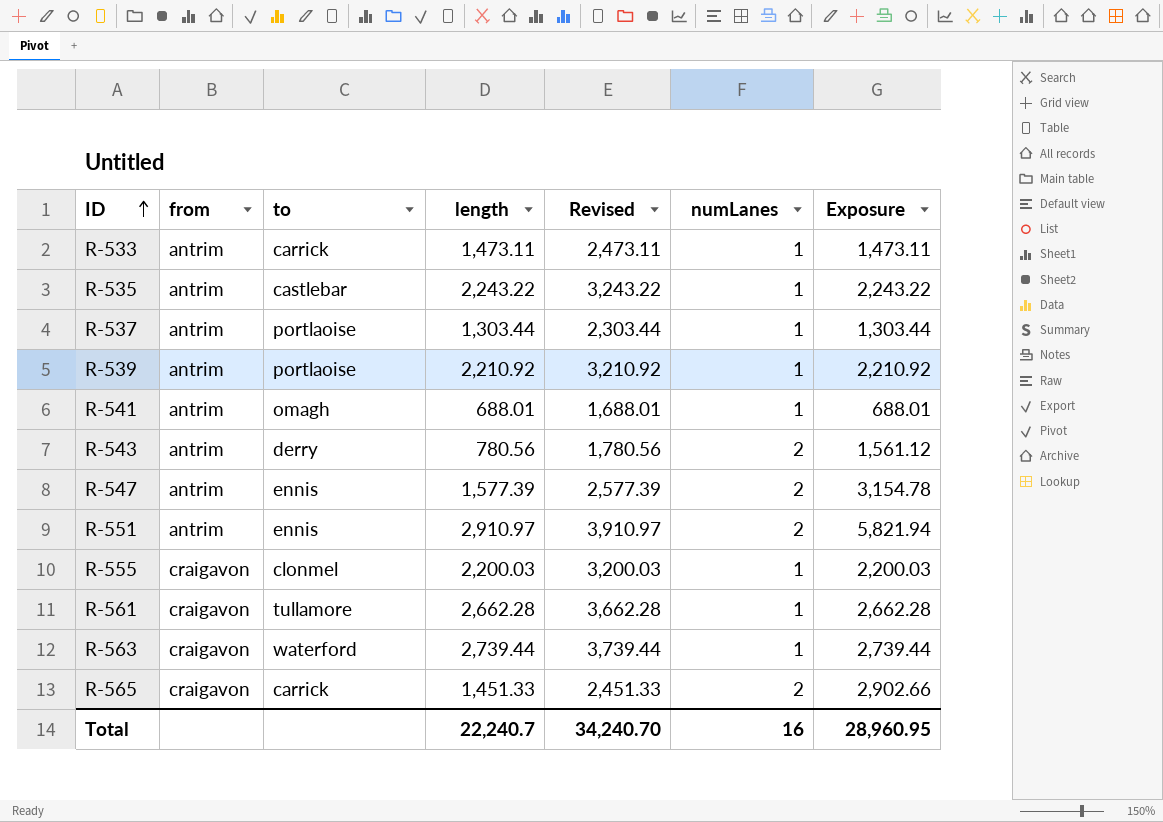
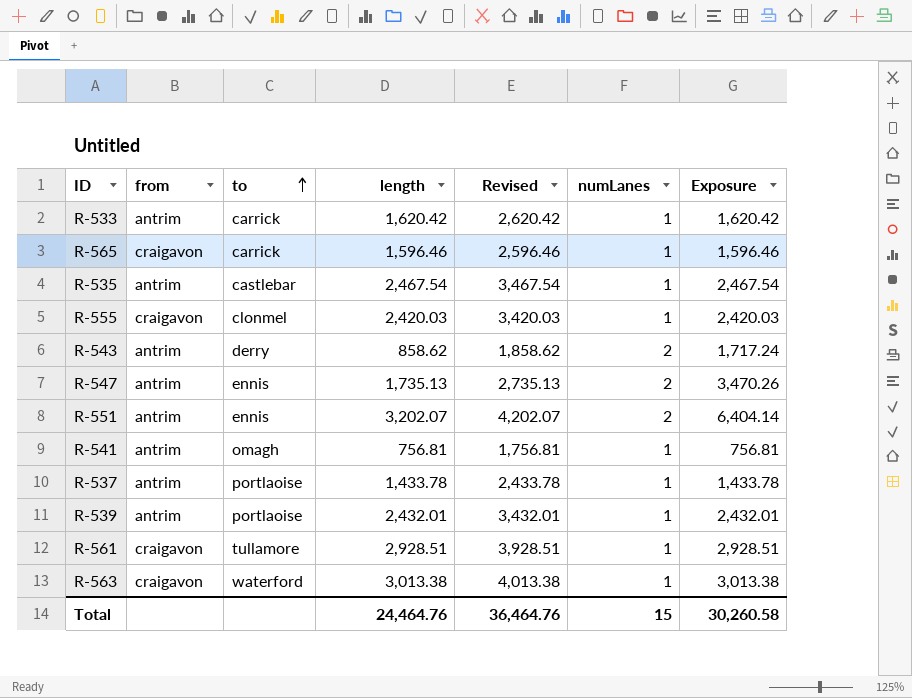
row order: ID ascending -> to ascending
R-533 | length: 1,473.11 -> 1,620.42
R-533 | Revised: 2,473.11 -> 2,620.42
R-533 | Exposure: 1,473.11 -> 1,620.42
R-565 | length: 1,451.33 -> 1,596.46
R-565 | Revised: 2,451.33 -> 2,596.46
R-565 | numLanes: 2 -> 1
R-565 | Exposure: 2,902.66 -> 1,596.46
R-535 | length: 2,243.22 -> 2,467.54
R-535 | Revised: 3,243.22 -> 3,467.54
R-535 | Exposure: 2,243.22 -> 2,467.54
R-555 | length: 2,200.03 -> 2,420.03
R-555 | Revised: 3,200.03 -> 3,420.03
R-555 | Exposure: 2,200.03 -> 2,420.03
R-543 | length: 780.56 -> 858.62
R-543 | Revised: 1,780.56 -> 1,858.62
R-543 | Exposure: 1,561.12 -> 1,717.24
R-547 | length: 1,577.39 -> 1,735.13
R-547 | Revised: 2,577.39 -> 2,735.13
R-547 | Exposure: 3,154.78 -> 3,470.26
R-551 | length: 2,910.97 -> 3,202.07
R-551 | Revised: 3,910.97 -> 4,202.07
R-551 | Exposure: 5,821.94 -> 6,404.14
R-541 | length: 688.01 -> 756.81
R-541 | Revised: 1,688.01 -> 1,756.81
R-541 | Exposure: 688.01 -> 756.81
R-537 | length: 1,303.44 -> 1,433.78
R-537 | Revised: 2,303.44 -> 2,433.78
R-537 | Exposure: 1,303.44 -> 1,433.78
R-539 | length: 2,210.92 -> 2,432.01
R-539 | Revised: 3,210.92 -> 3,432.01
R-539 | Exposure: 2,210.92 -> 2,432.01
R-561 | length: 2,662.28 -> 2,928.51
R-561 | Revised: 3,662.28 -> 3,928.51
R-561 | Exposure: 2,662.28 -> 2,928.51
R-563 | length: 2,739.44 -> 3,013.38
R-563 | Revised: 3,739.44 -> 4,013.38
R-563 | Exposure: 2,739.44 -> 3,013.38
Total | length: 22,240.7 -> 24,464.76
Total | Revised: 34,240.70 -> 36,464.76
Total | numLanes: 16 -> 15
Total | Exposure: 28,960.95 -> 30,260.58

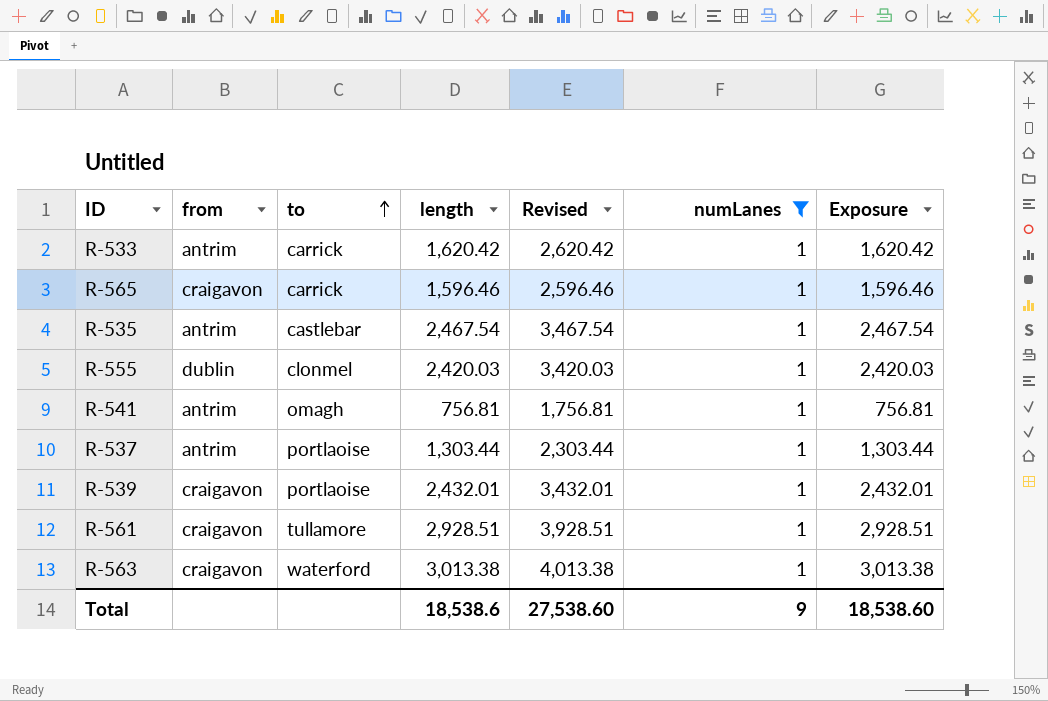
filter: none -> numLanes = 1
R-555 | from: craigavon -> dublin
R-537 | length: 1,433.78 -> 1,303.44
R-537 | Revised: 2,433.78 -> 2,303.44
R-537 | Exposure: 1,433.78 -> 1,303.44
R-539 | from: antrim -> craigavon
Total | length: 24,464.76 -> 18,538.6
Total | Revised: 36,464.76 -> 27,538.60
Total | numLanes: 15 -> 9
Total | Exposure: 30,260.58 -> 18,538.60

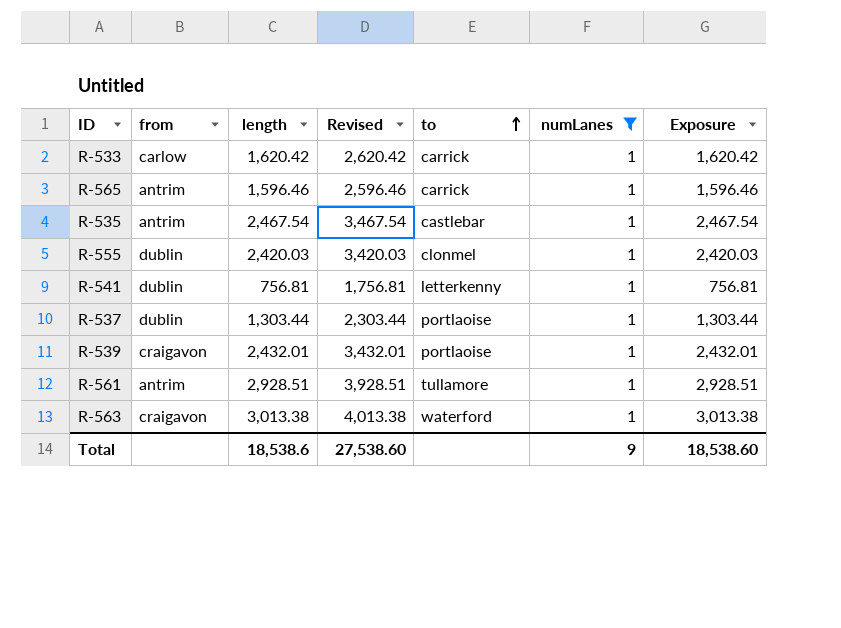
column to | position: 3 -> 5
R-533 | from: antrim -> carlow
R-565 | from: craigavon -> antrim
R-541 | from: antrim -> dublin
R-541 | to: omagh -> letterkenny
R-537 | from: antrim -> dublin
R-561 | from: craigavon -> antrim

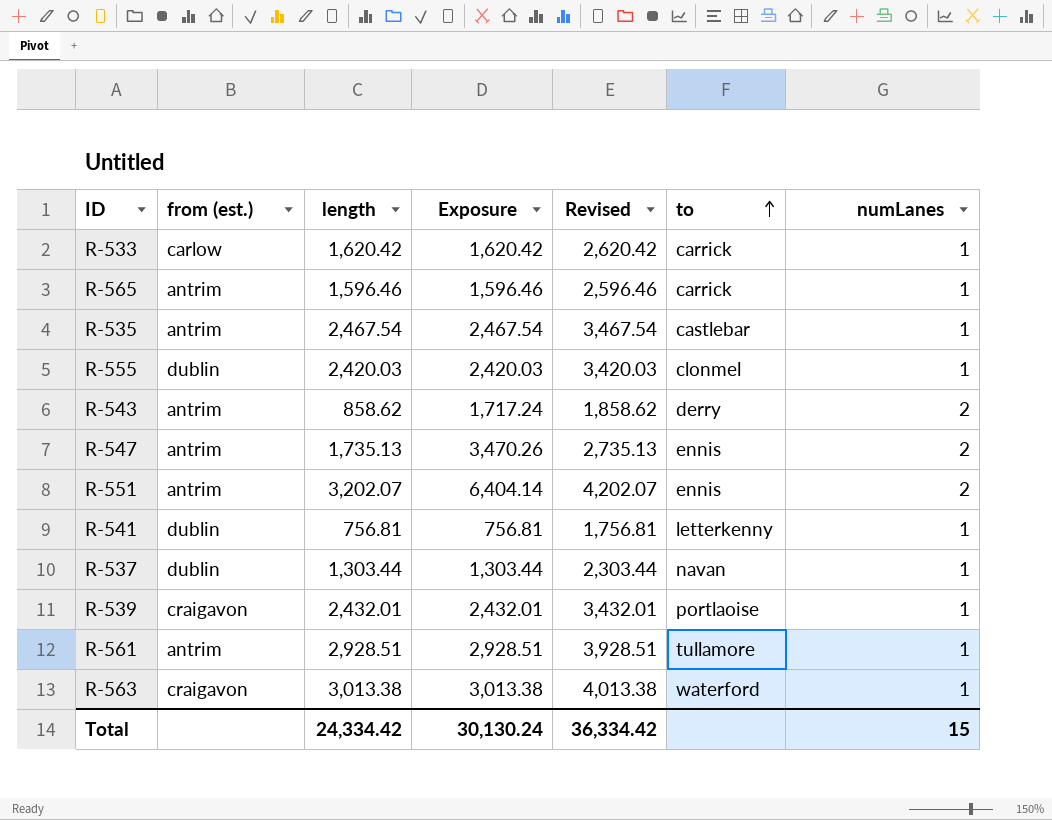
filter: numLanes = 1 -> none
column name: from -> from (est.)
column Exposure | position: 7 -> 4
R-537 | to: portlaoise -> navan
Total | length: 18,538.6 -> 24,334.42
Total | Exposure: 18,538.60 -> 30,130.24
Total | Revised: 27,538.60 -> 36,334.42
Total | numLanes: 9 -> 15

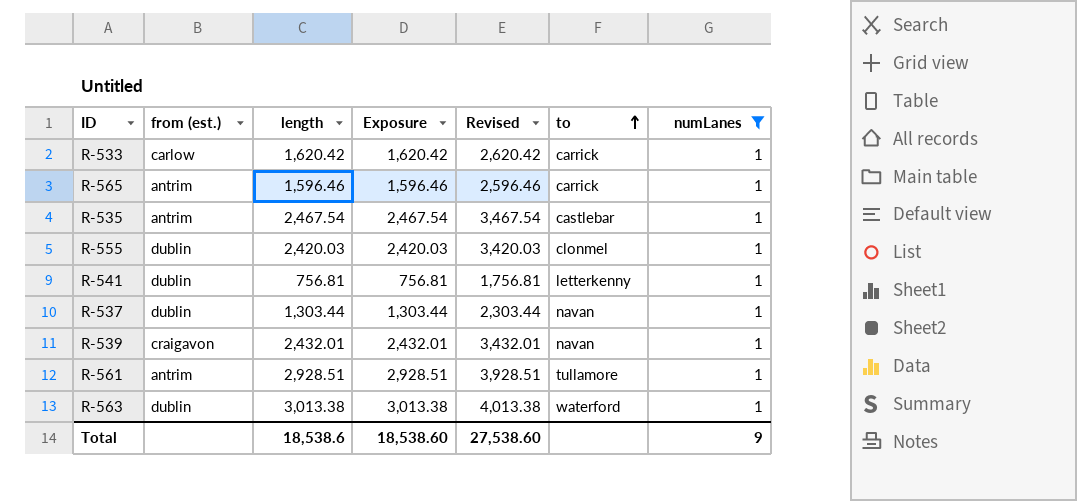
filter: none -> numLanes = 1
R-539 | to: portlaoise -> navan
R-563 | from (est.): craigavon -> dublin
Total | length: 24,334.42 -> 18,538.6
Total | Exposure: 30,130.24 -> 18,538.60
Total | Revised: 36,334.42 -> 27,538.60
Total | numLanes: 15 -> 9

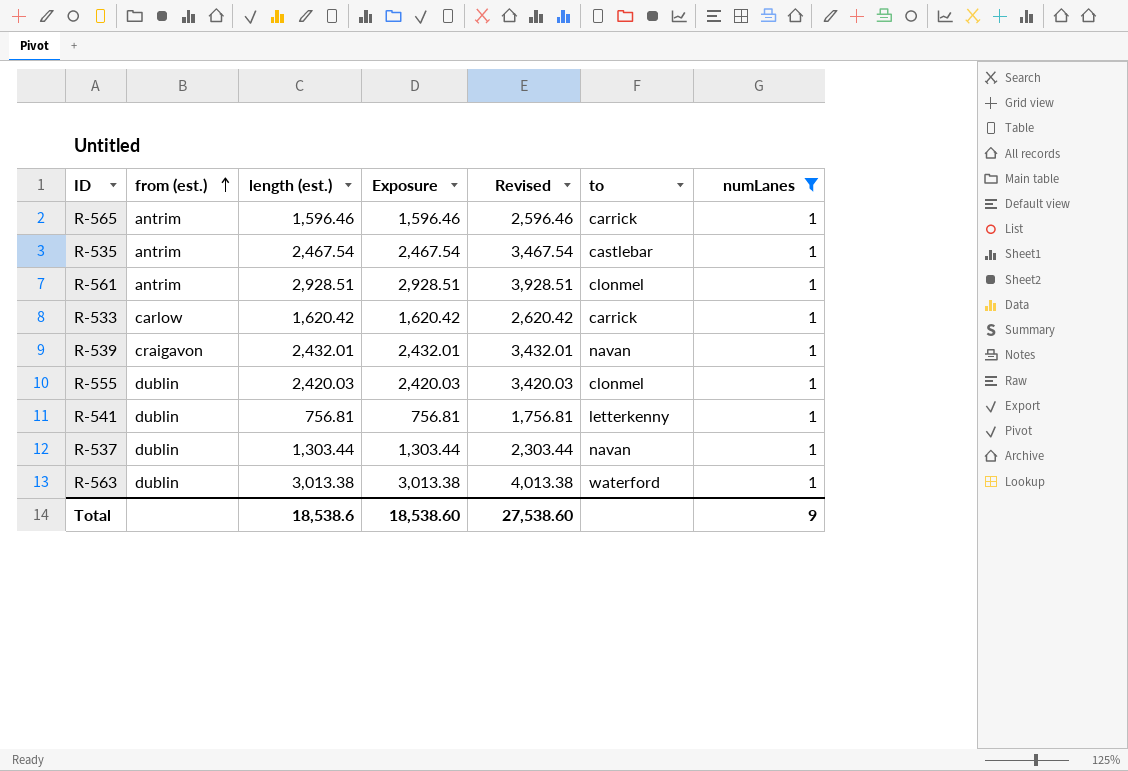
row order: to ascending -> from (est.) ascending
column name: length -> length (est.)
R-561 | to: tullamore -> clonmel

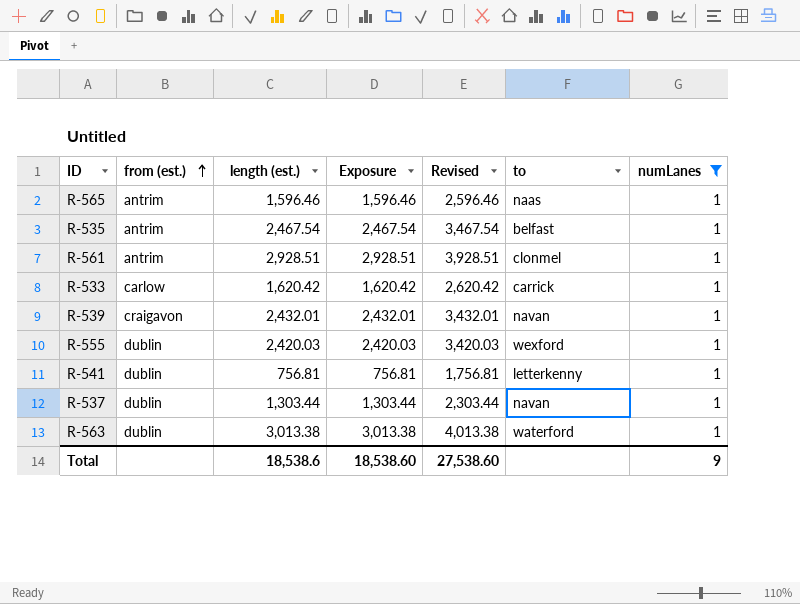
R-565 | to: carrick -> naas
R-535 | to: castlebar -> belfast
R-555 | to: clonmel -> wexford

